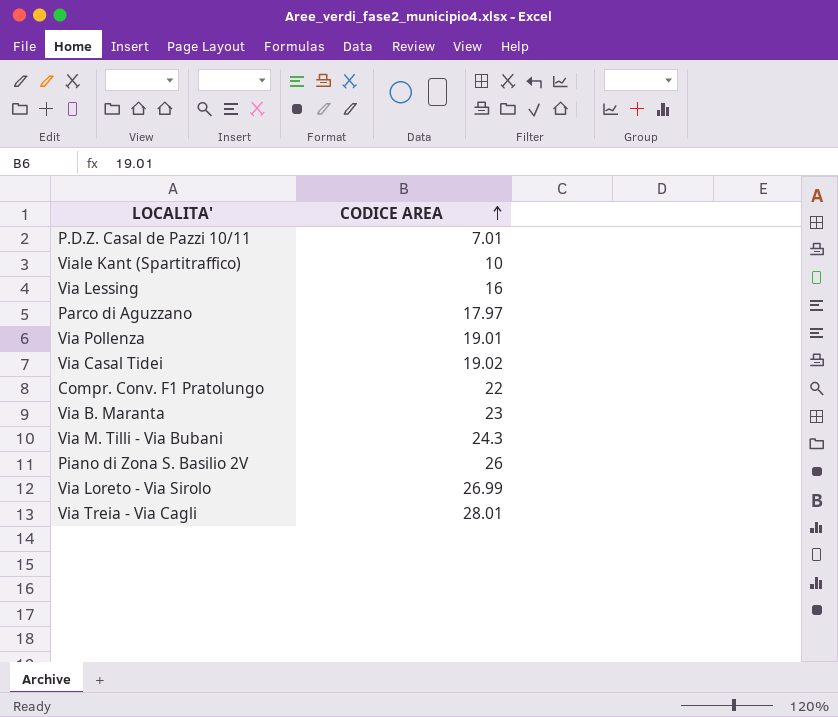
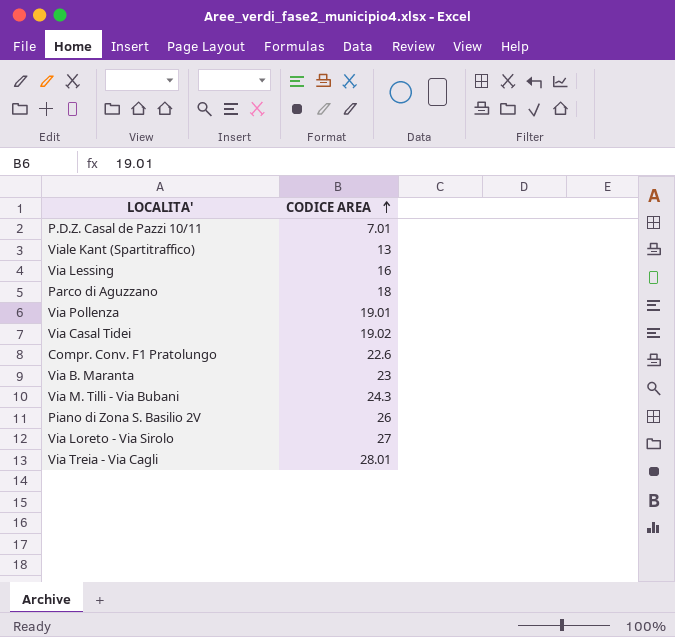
Viale Kant (Spartitraffico) | CODICE AREA: 10 -> 13
Parco di Aguzzano | CODICE AREA: 17.97 -> 18
Compr. Conv. F1 Pratolungo | CODICE AREA: 22 -> 22.6
Via Loreto - Via Sirolo | CODICE AREA: 26.99 -> 27

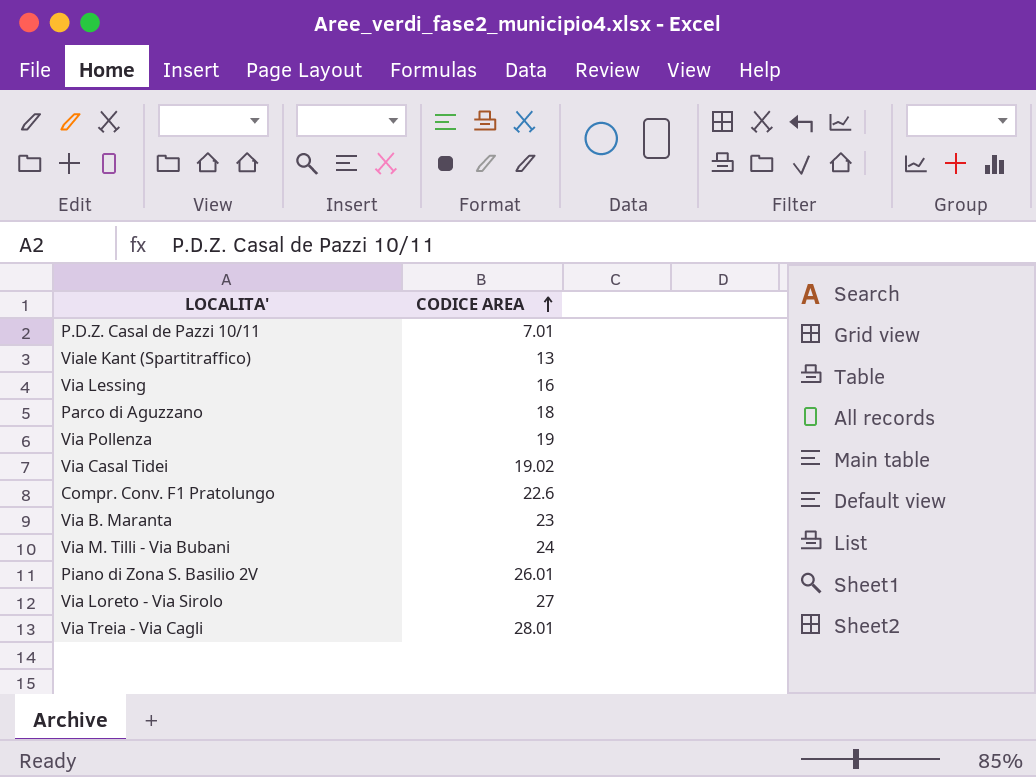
Via Pollenza | CODICE AREA: 19.01 -> 19
Via M. Tilli - Via Bubani | CODICE AREA: 24.3 -> 24
Piano di Zona S. Basilio 2V | CODICE AREA: 26 -> 26.01

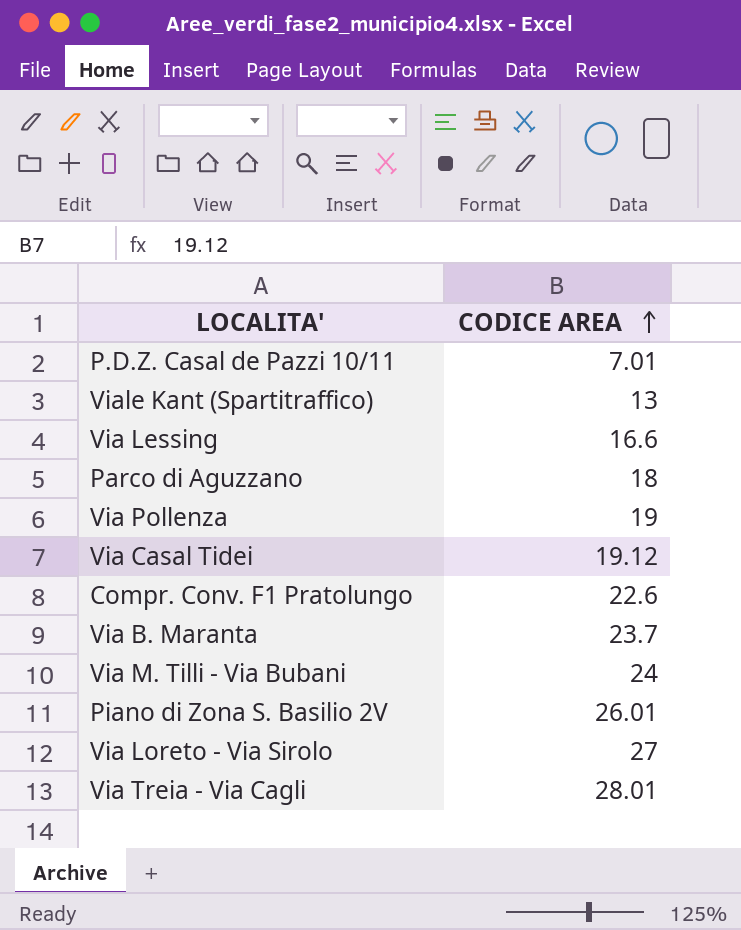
Via Lessing | CODICE AREA: 16 -> 16.6
Via Casal Tidei | CODICE AREA: 19.02 -> 19.12
Via B. Maranta | CODICE AREA: 23 -> 23.7

